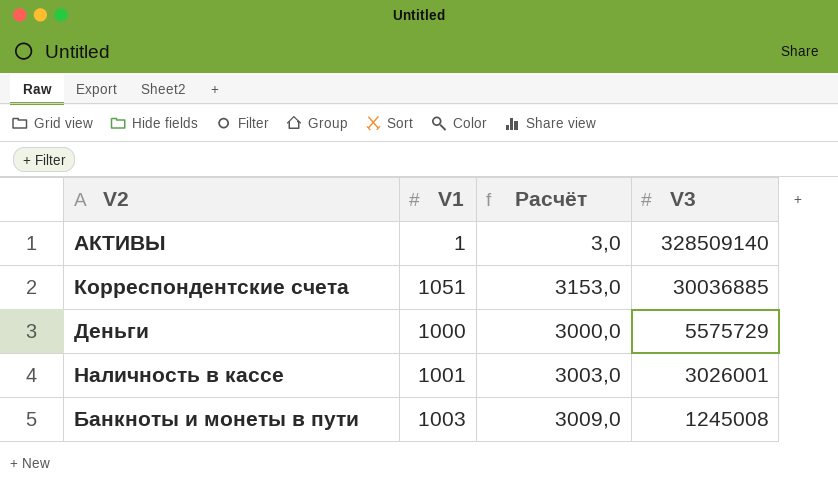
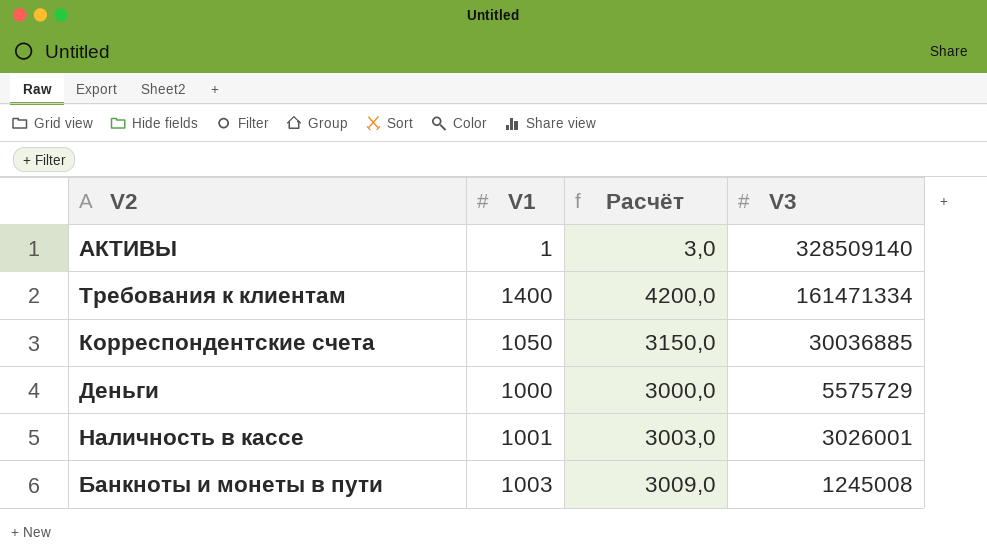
row Требования к клиентам: none -> 1400 | 4200,0 | 161471334
Корреспондентские счета | V1: 1051 -> 1050
Корреспондентские счета | Расчёт: 3153,0 -> 3150,0

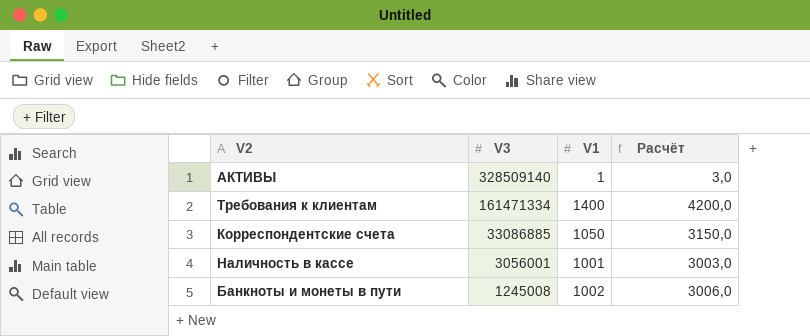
column V3 | position: 4 -> 2
row Деньги: 1000 | 3000,0 | 5575729 -> none
Корреспондентские счета | V3: 30036885 -> 33086885
Наличность в кассе | V3: 3026001 -> 3056001
Банкноты и монеты в пути | V1: 1003 -> 1002
Банкноты и монеты в пути | Расчёт: 3009,0 -> 3006,0

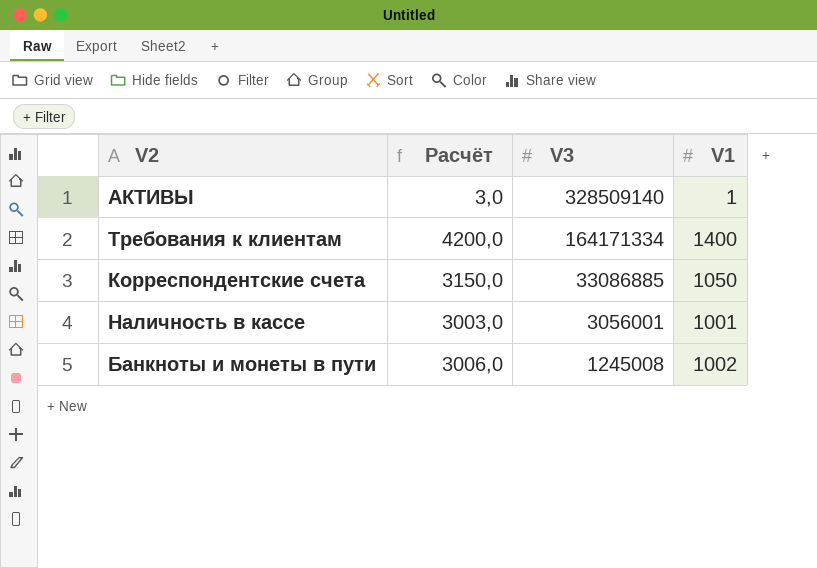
column Расчёт | position: 4 -> 2
Требования к клиентам | V3: 161471334 -> 164171334

